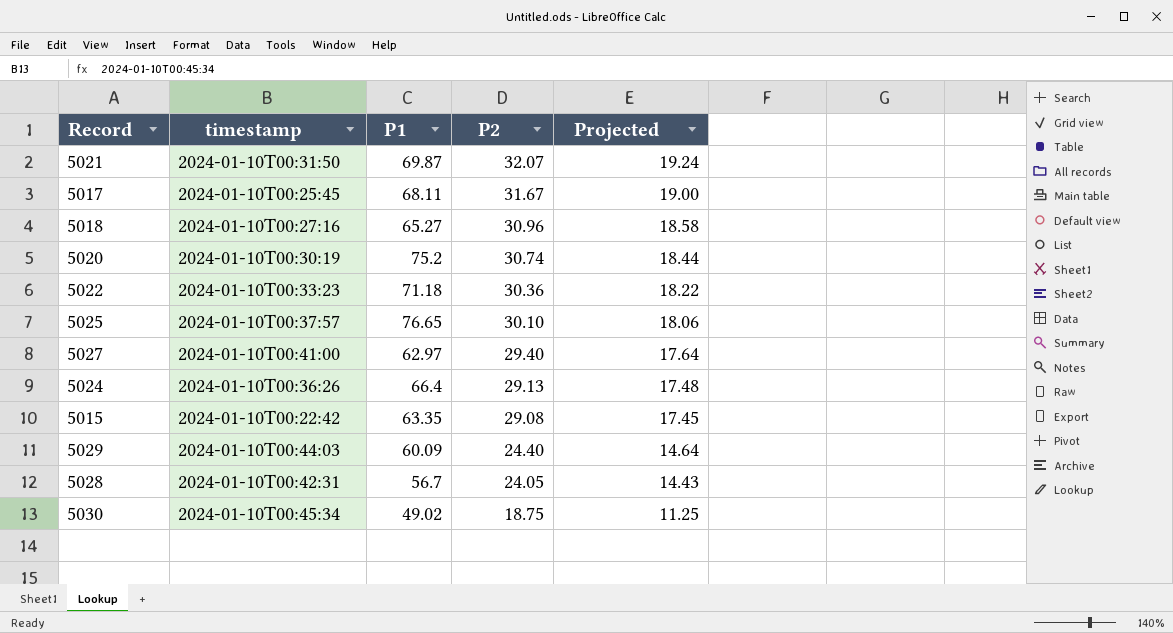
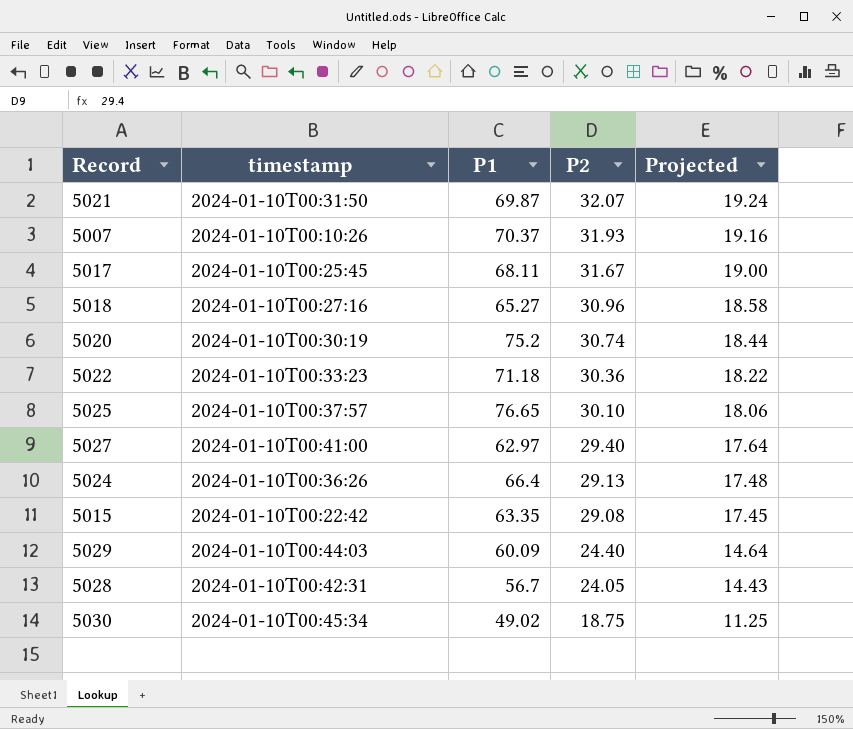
row 5007: none -> 2024-01-10T00:10:26 | 70.37 | 31.93 | 19.16

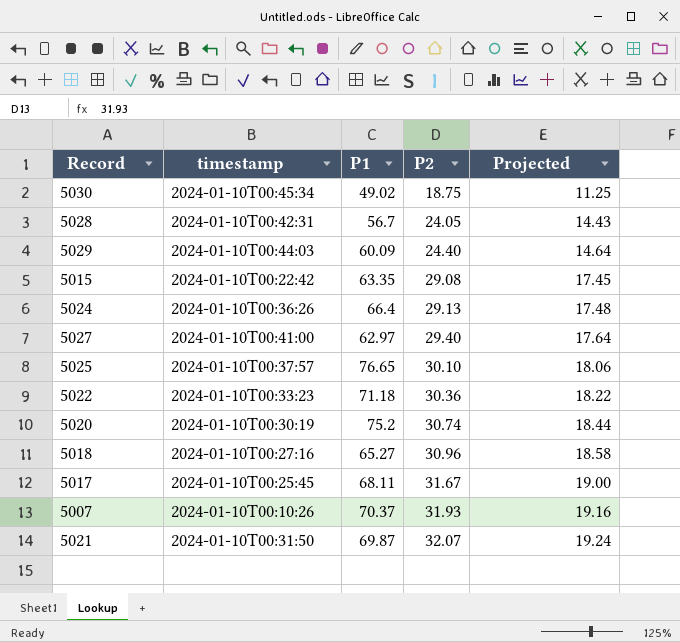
row order: P2 descending -> P2 ascending

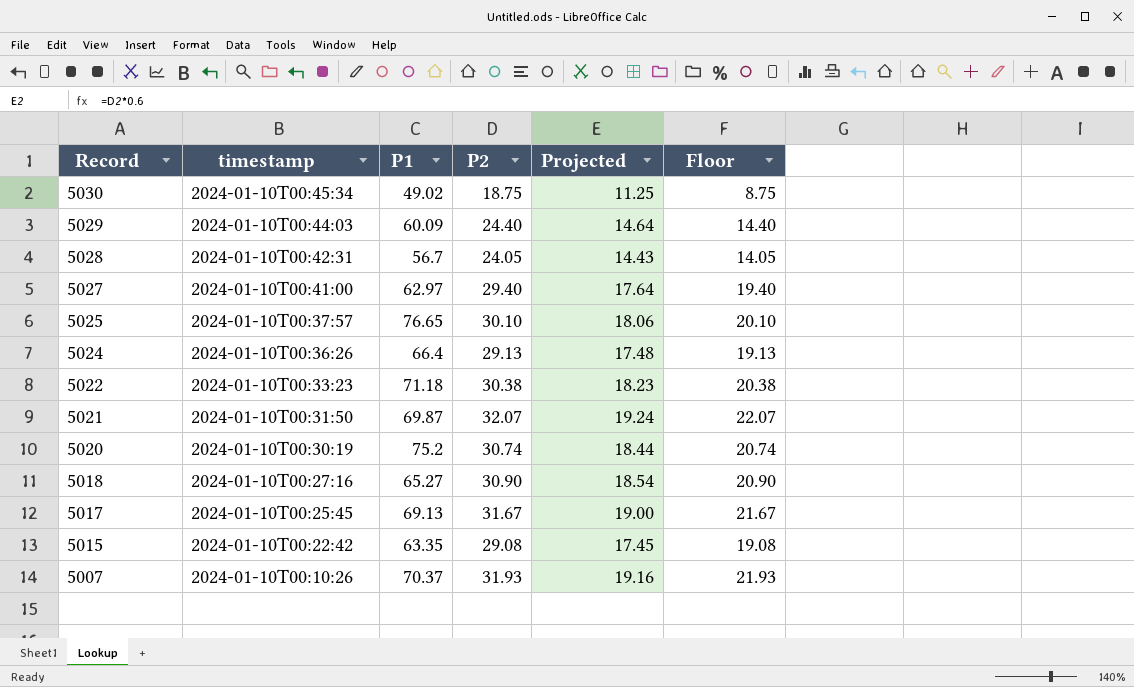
row order: P2 ascending -> Record descending
column Floor | formula: none -> [P2] - 10
5022 | P2: 30.36 -> 30.38
5022 | Projected: 18.22 -> 18.23
5018 | P2: 30.96 -> 30.90
5018 | Projected: 18.58 -> 18.54
5017 | P1: 68.11 -> 69.13

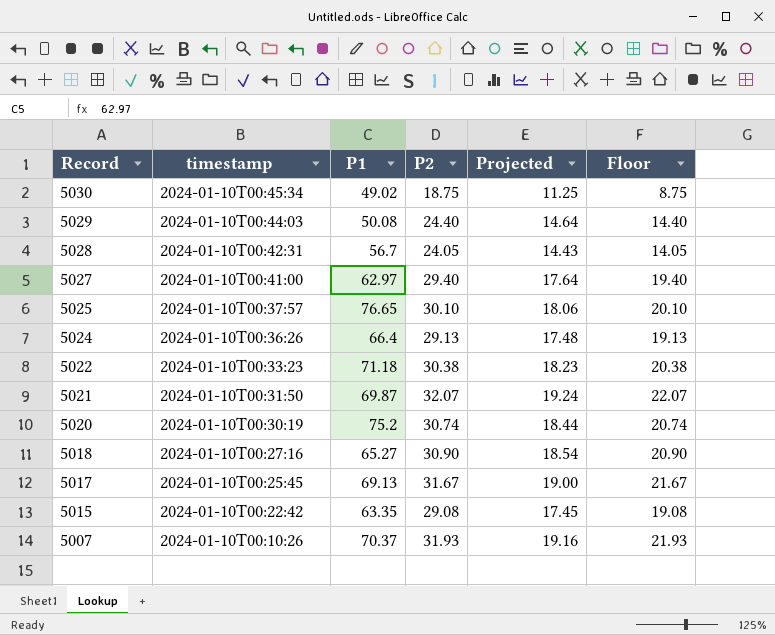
5029 | P1: 60.09 -> 50.08

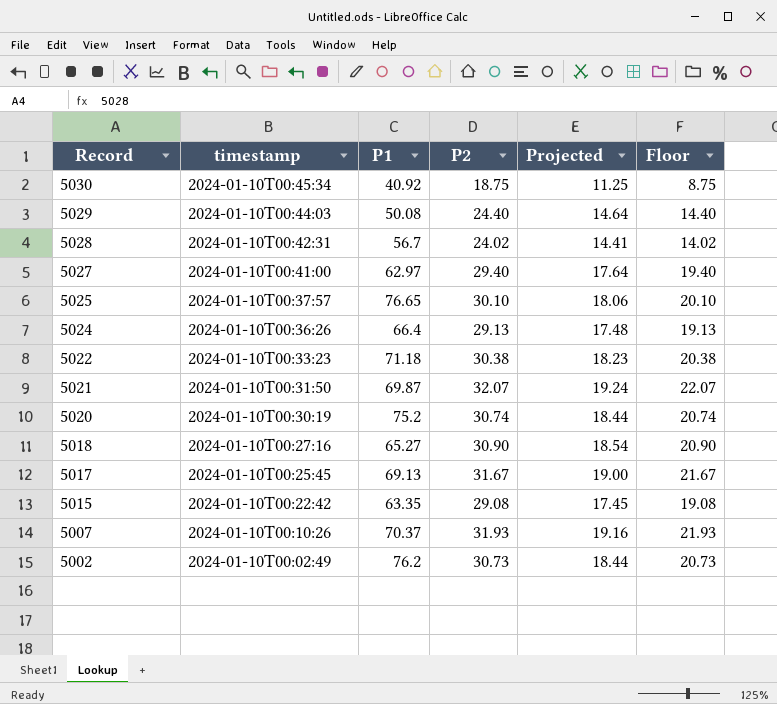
5030 | P1: 49.02 -> 40.92
5028 | P2: 24.05 -> 24.02
5028 | Projected: 14.43 -> 14.41
5028 | Floor: 14.05 -> 14.02
row 5002: none -> 2024-01-10T00:02:49 | 76.2 | 30.73 | 18.44 | 20.73

